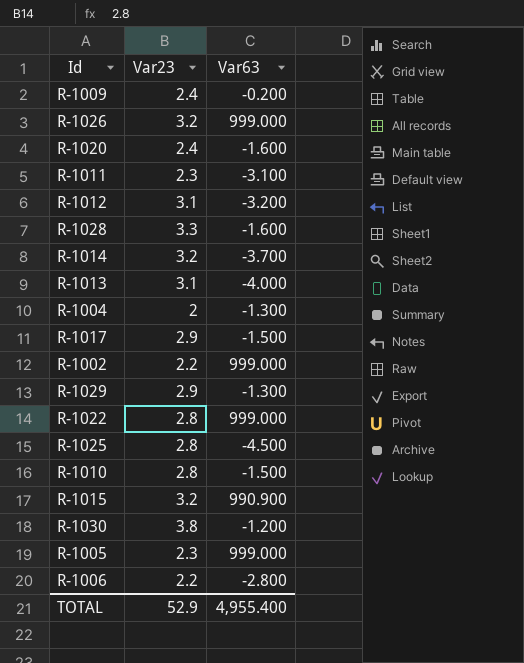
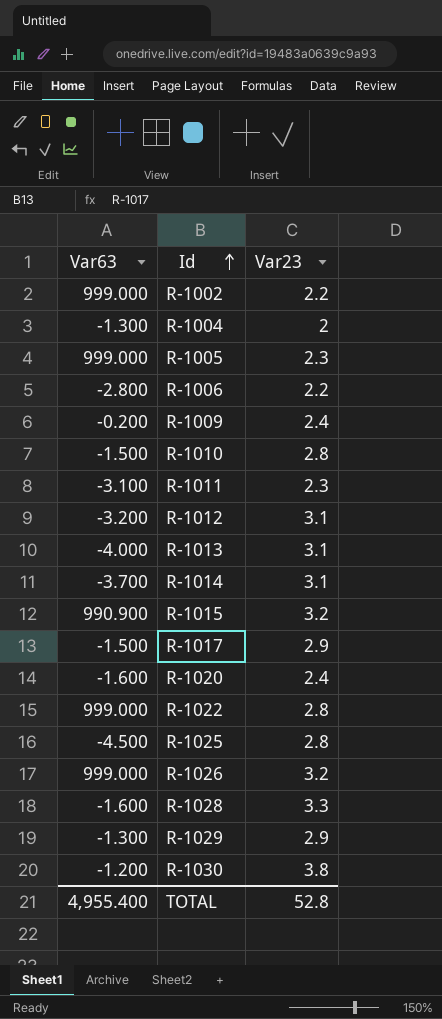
row order: none -> Id ascending
column Var63 | position: 3 -> 1
R-1014 | Var23: 3.2 -> 3.1
TOTAL | Var23: 52.9 -> 52.8

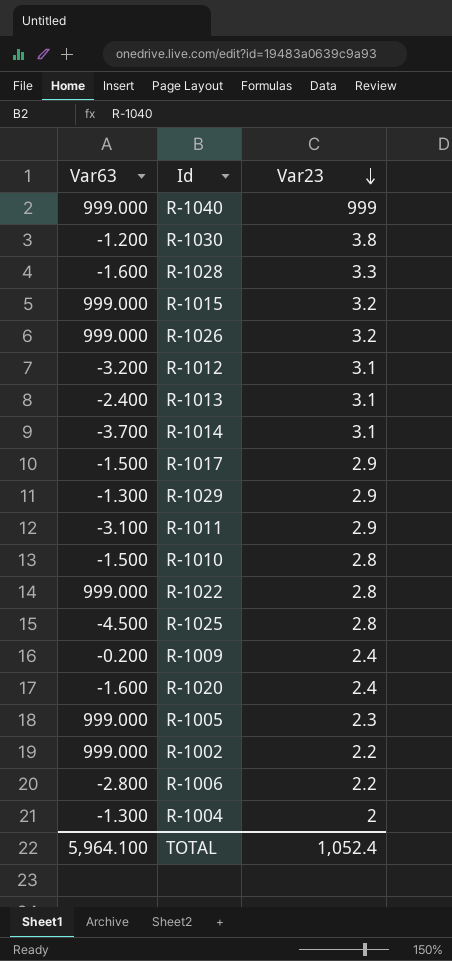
row order: Id ascending -> Var23 descending
row R-1040: none -> 999.000 | 999
R-1015 | Var63: 990.900 -> 999.000
R-1013 | Var63: -4.000 -> -2.400
R-1011 | Var23: 2.3 -> 2.9
TOTAL | Var63: 4,955.400 -> 5,964.100
TOTAL | Var23: 52.8 -> 1,052.4

